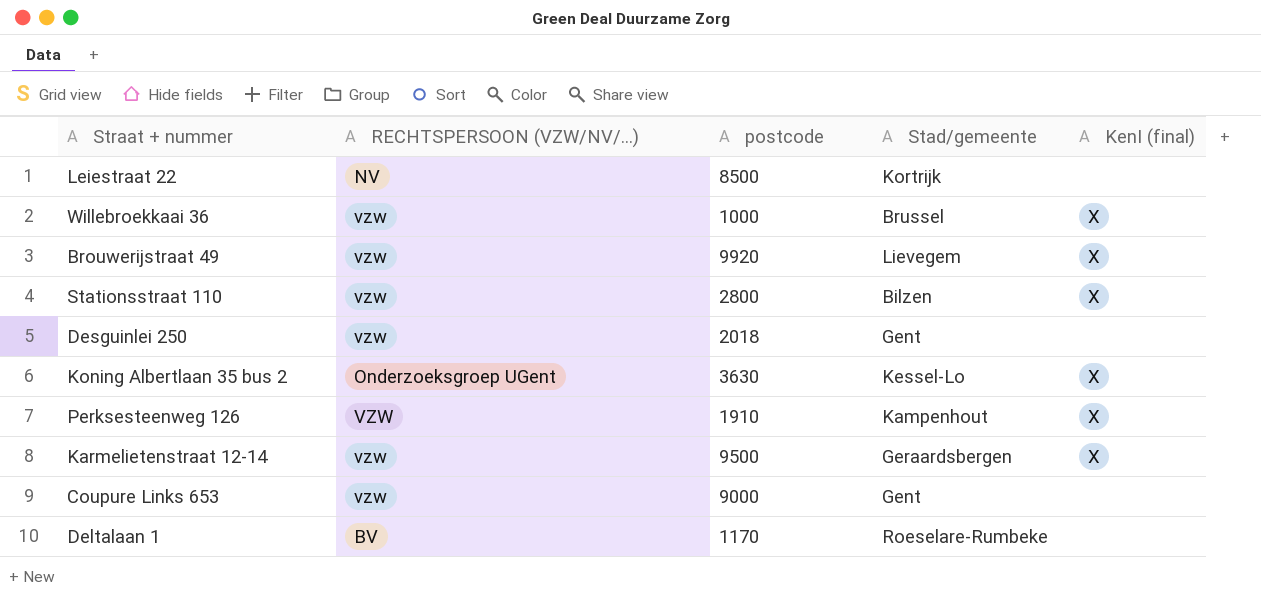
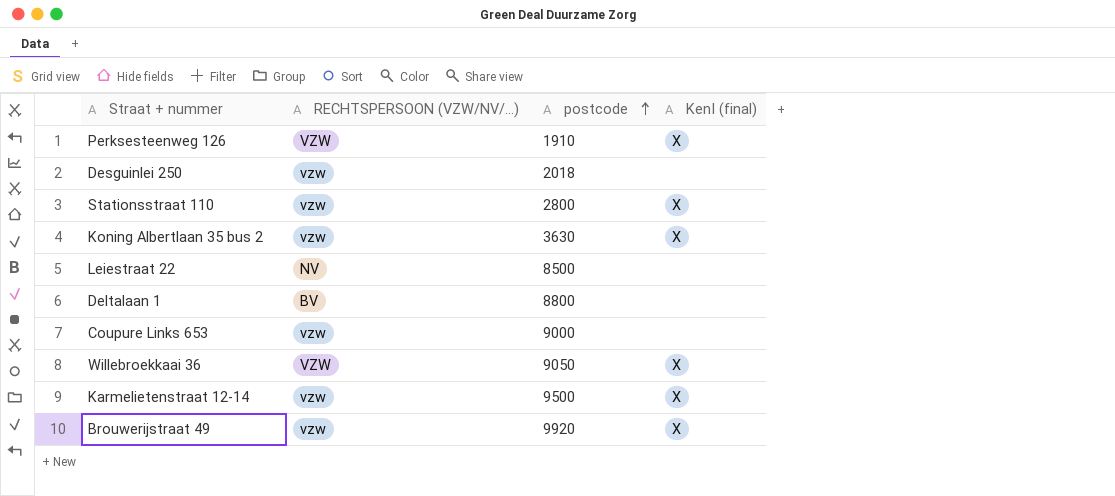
row order: none -> postcode ascending
column Stad/gemeente | position: 4 -> none
Koning Albertlaan 35 bus 2 | RECHTSPERSOON (VZW/NV/...): Onderzoeksgroep UGent -> vzw
Deltalaan 1 | postcode: 1170 -> 8800
Willebroekkaai 36 | RECHTSPERSOON (VZW/NV/...): vzw -> VZW
Willebroekkaai 36 | postcode: 1000 -> 9050

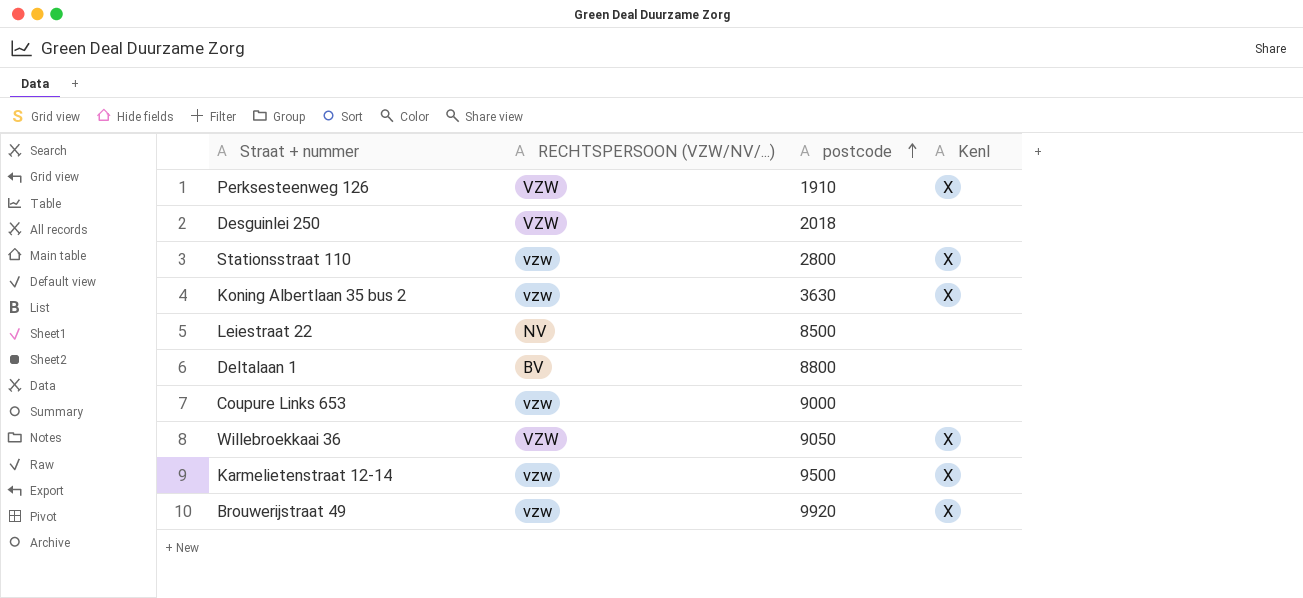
column name: KenI (final) -> KenI
Desguinlei 250 | RECHTSPERSOON (VZW/NV/...): vzw -> VZW

